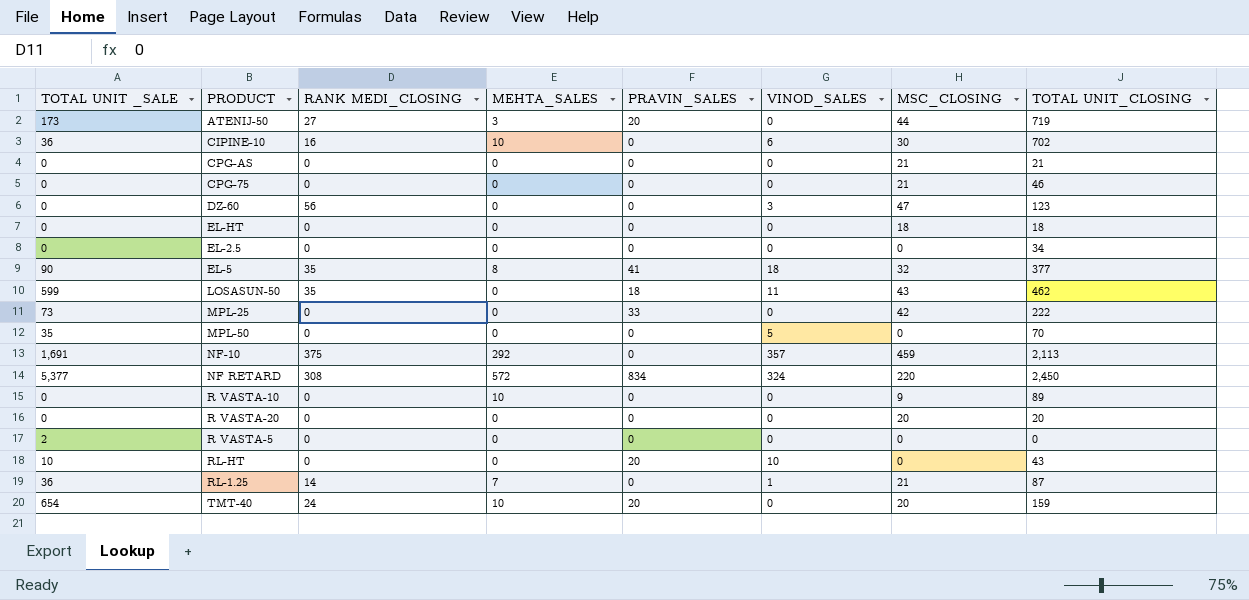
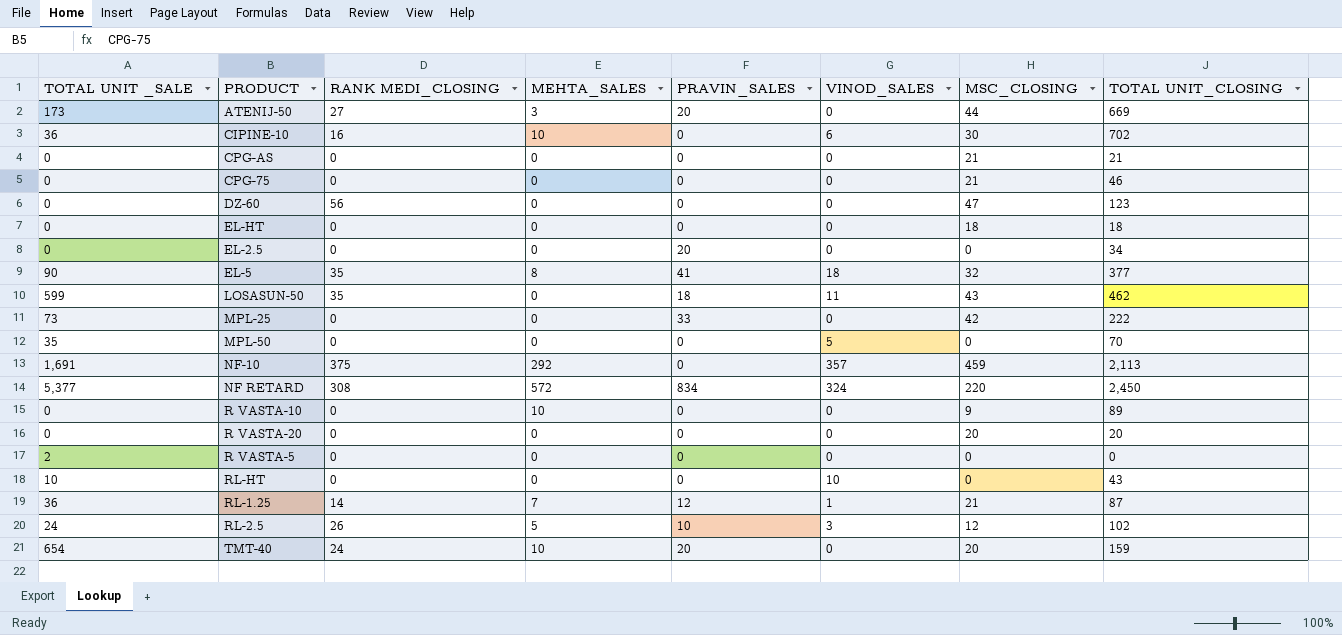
ATENIJ-50 | TOTAL UNIT_CLOSING: 719 -> 669
DZ-60 | VINOD_SALES: 3 -> 0
EL-2.5 | PRAVIN_SALES: 0 -> 20
RL-HT | PRAVIN_SALES: 20 -> 0
RL-1.25 | PRAVIN_SALES: 0 -> 12
row RL-2.5: none -> 24 | 26 | 5 | 10 | 3 | 12 | 102

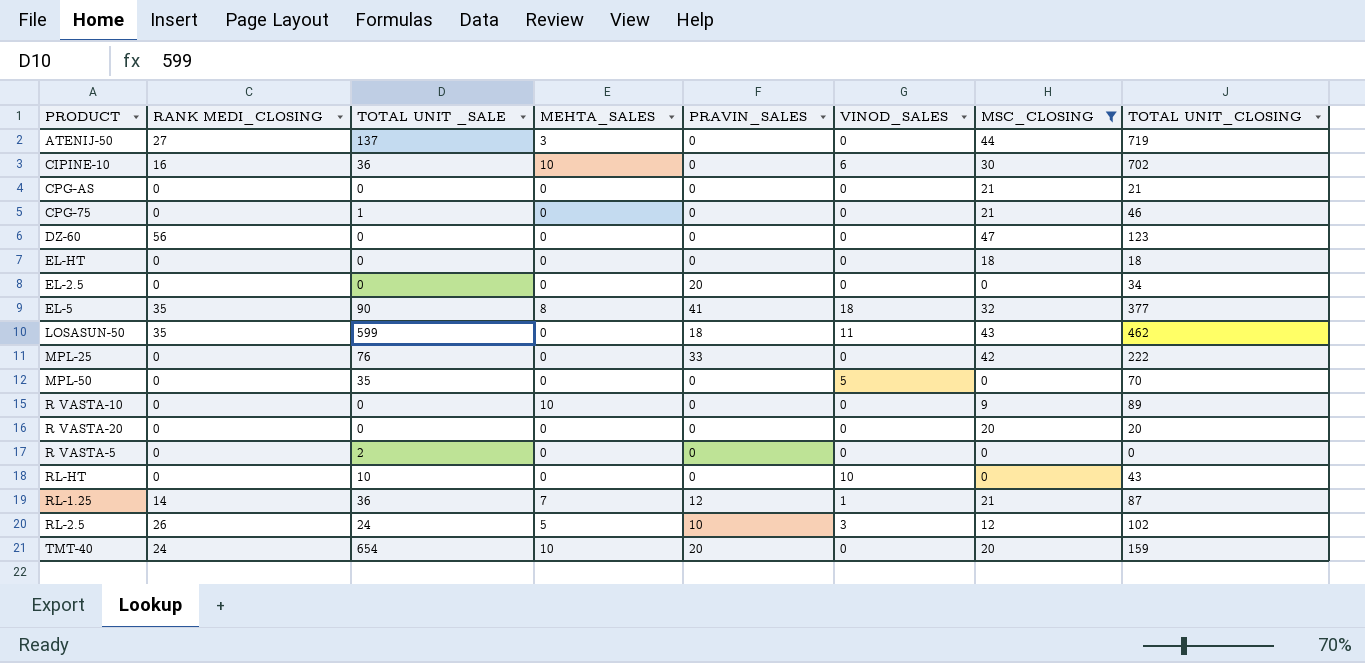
filter: none -> MSC_CLOSING <= 47
column TOTAL UNIT _SALE | position: 1 -> 3
ATENIJ-50 | TOTAL UNIT _SALE: 173 -> 137
ATENIJ-50 | PRAVIN_SALES: 20 -> 0
ATENIJ-50 | TOTAL UNIT_CLOSING: 669 -> 719
CPG-75 | TOTAL UNIT _SALE: 0 -> 1
MPL-25 | TOTAL UNIT _SALE: 73 -> 76

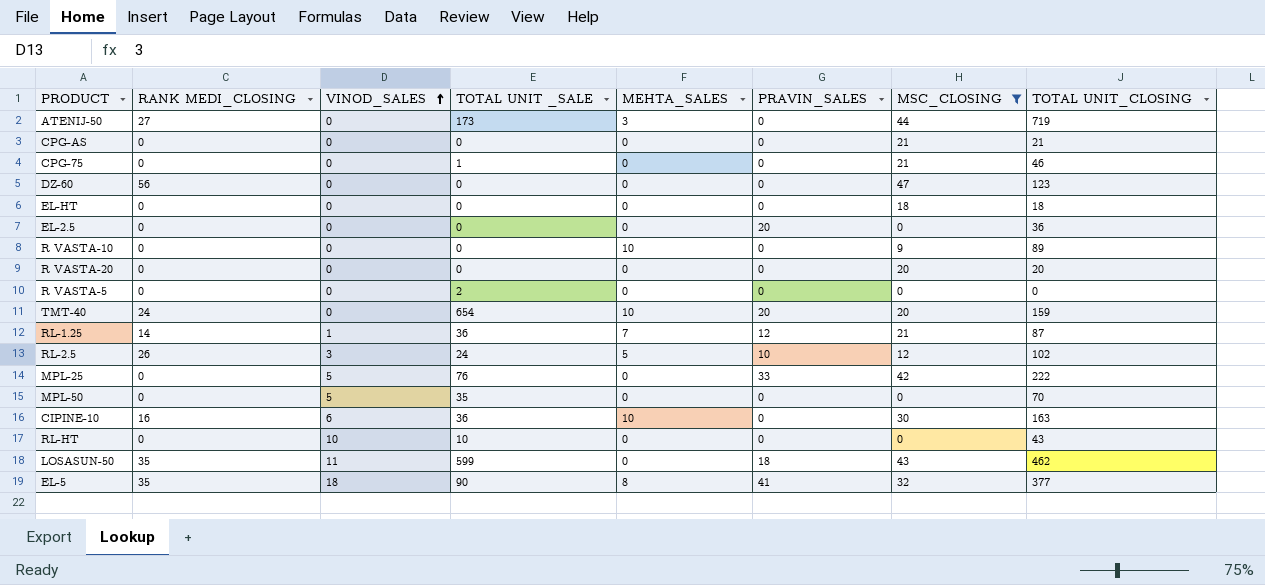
row order: none -> VINOD_SALES ascending
column VINOD_SALES | position: 6 -> 3
ATENIJ-50 | TOTAL UNIT _SALE: 137 -> 173
EL-2.5 | TOTAL UNIT_CLOSING: 34 -> 36
MPL-25 | VINOD_SALES: 0 -> 5
CIPINE-10 | TOTAL UNIT_CLOSING: 702 -> 163

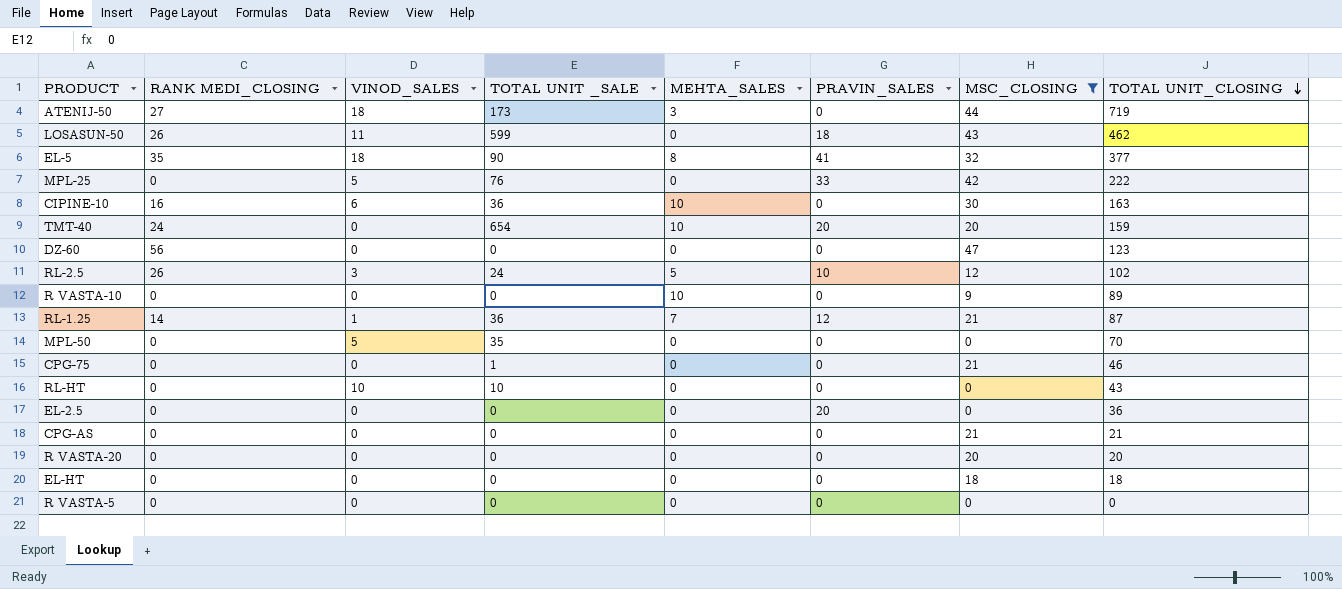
row order: VINOD_SALES ascending -> TOTAL UNIT_CLOSING descending
ATENIJ-50 | VINOD_SALES: 0 -> 18
LOSASUN-50 | RANK MEDI_CLOSING: 35 -> 26
R VASTA-5 | TOTAL UNIT _SALE: 2 -> 0

